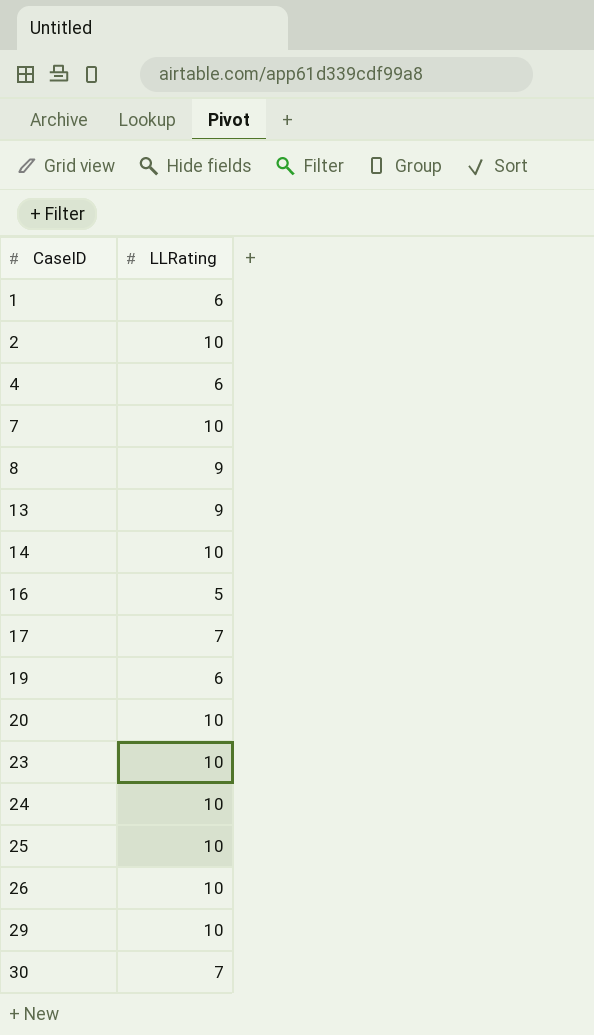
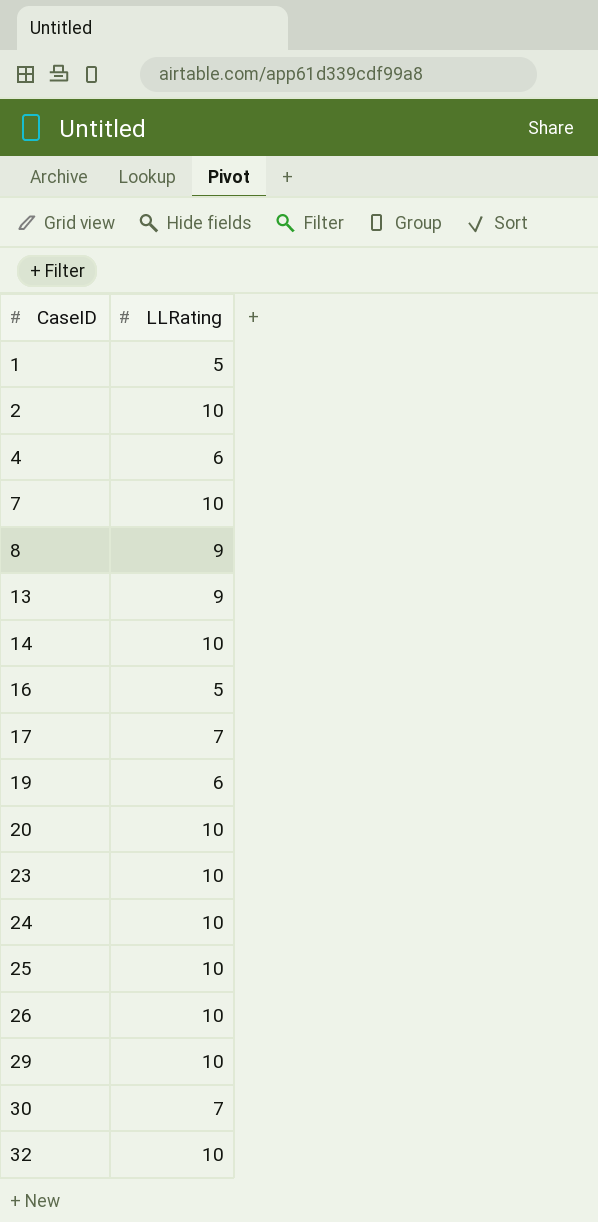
1 | LLRating: 6 -> 5
row 32: none -> 10

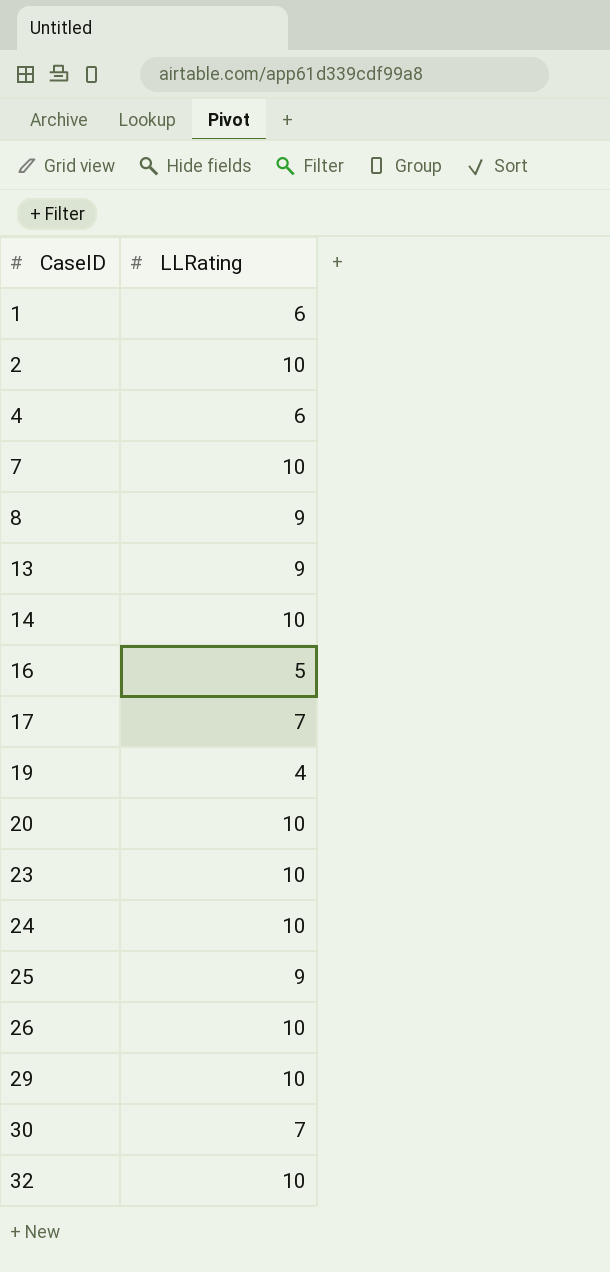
1 | LLRating: 5 -> 6
19 | LLRating: 6 -> 4
25 | LLRating: 10 -> 9

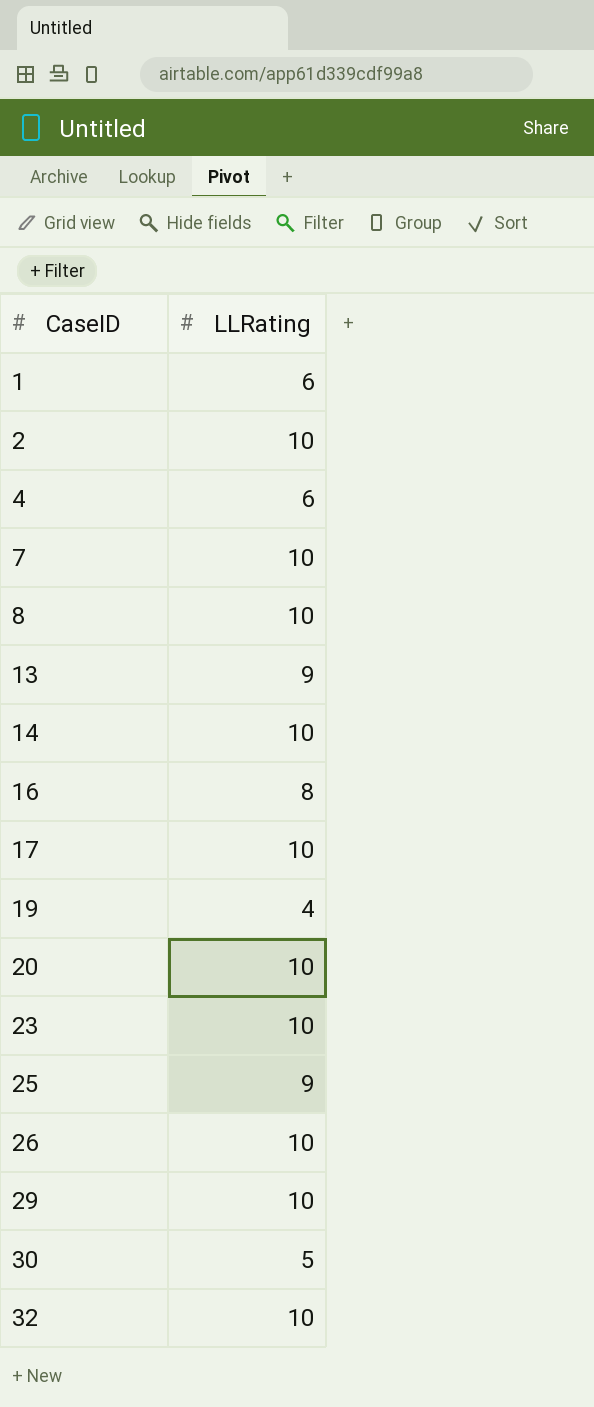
row 24: 10 -> none
8 | LLRating: 9 -> 10
16 | LLRating: 5 -> 8
17 | LLRating: 7 -> 10
30 | LLRating: 7 -> 5

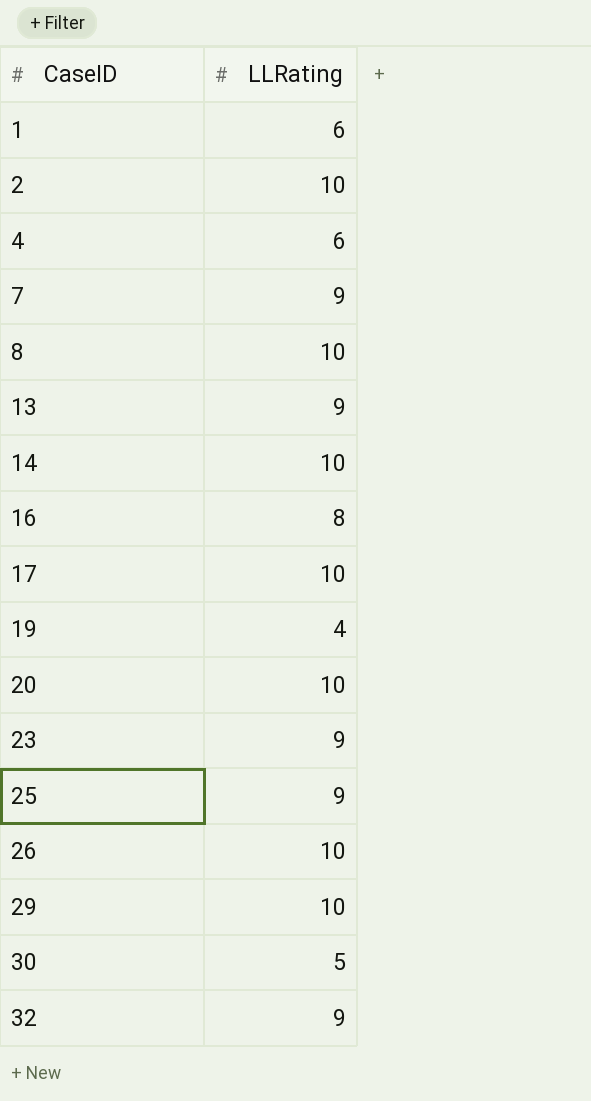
7 | LLRating: 10 -> 9
23 | LLRating: 10 -> 9
32 | LLRating: 10 -> 9

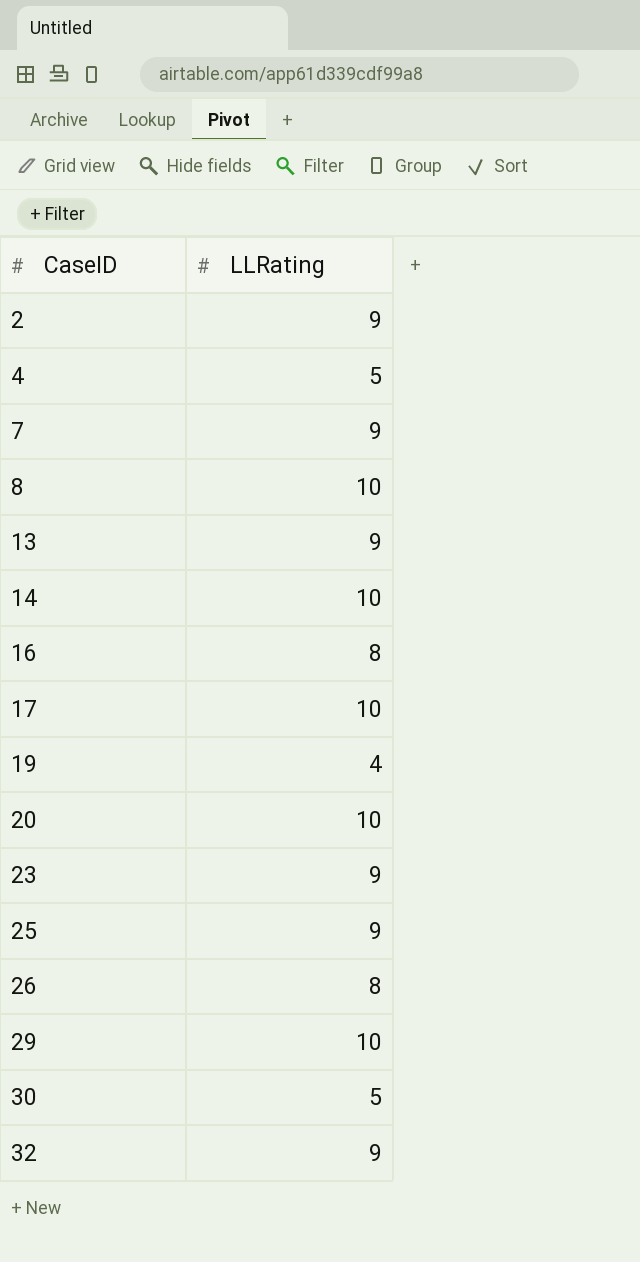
row 1: 6 -> none
2 | LLRating: 10 -> 9
4 | LLRating: 6 -> 5
26 | LLRating: 10 -> 8

